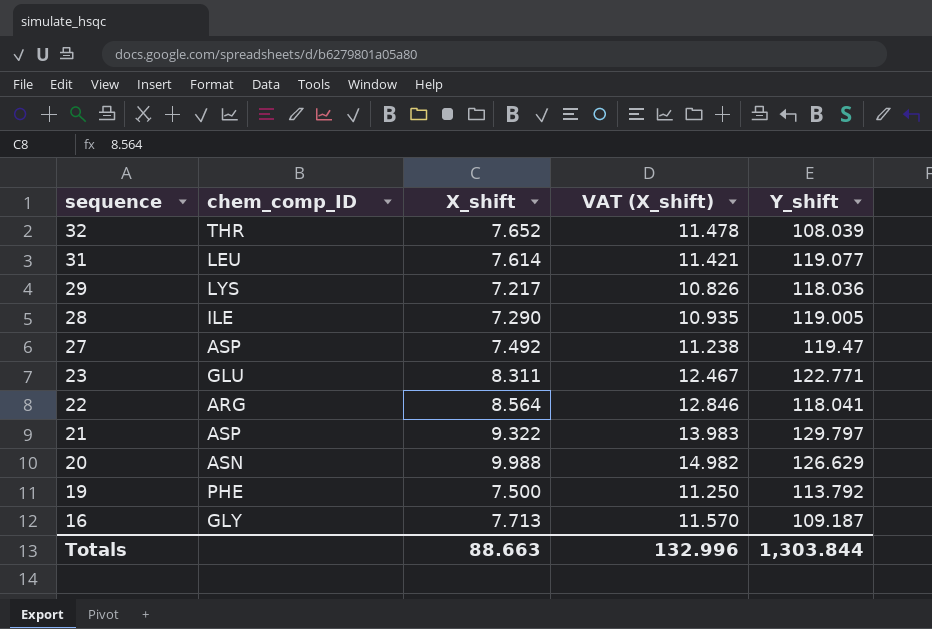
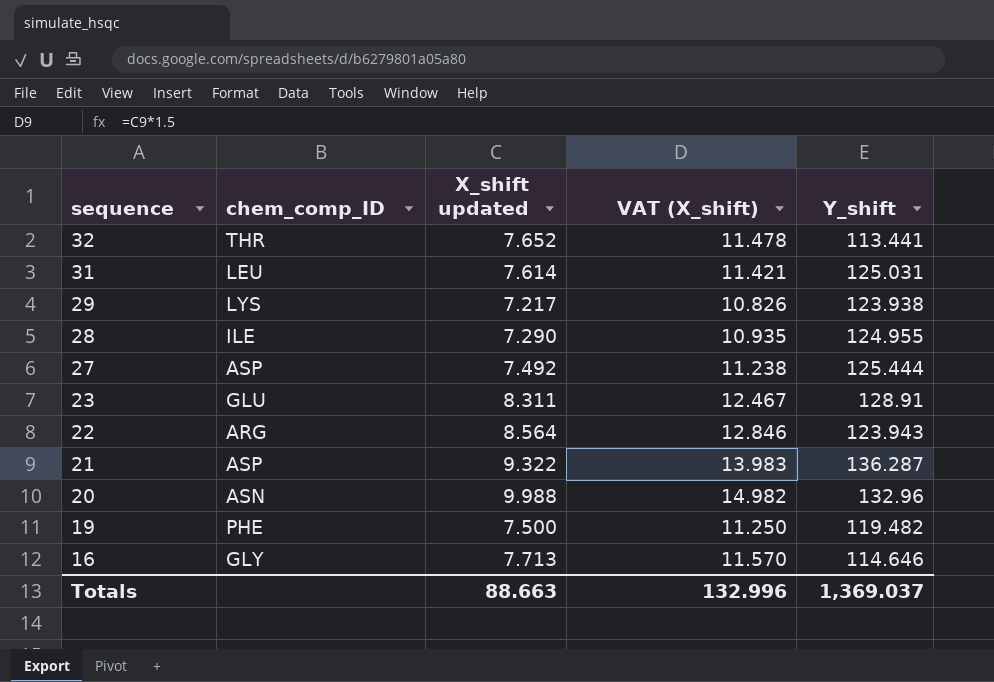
column name: X_shift -> X_shift updated
32 | Y_shift: 108.039 -> 113.441
31 | Y_shift: 119.077 -> 125.031
29 | Y_shift: 118.036 -> 123.938
28 | Y_shift: 119.005 -> 124.955
27 | Y_shift: 119.47 -> 125.444
23 | Y_shift: 122.771 -> 128.91
22 | Y_shift: 118.041 -> 123.943
21 | Y_shift: 129.797 -> 136.287
20 | Y_shift: 126.629 -> 132.96
19 | Y_shift: 113.792 -> 119.482
16 | Y_shift: 109.187 -> 114.646
Totals | Y_shift: 1,303.844 -> 1,369.037

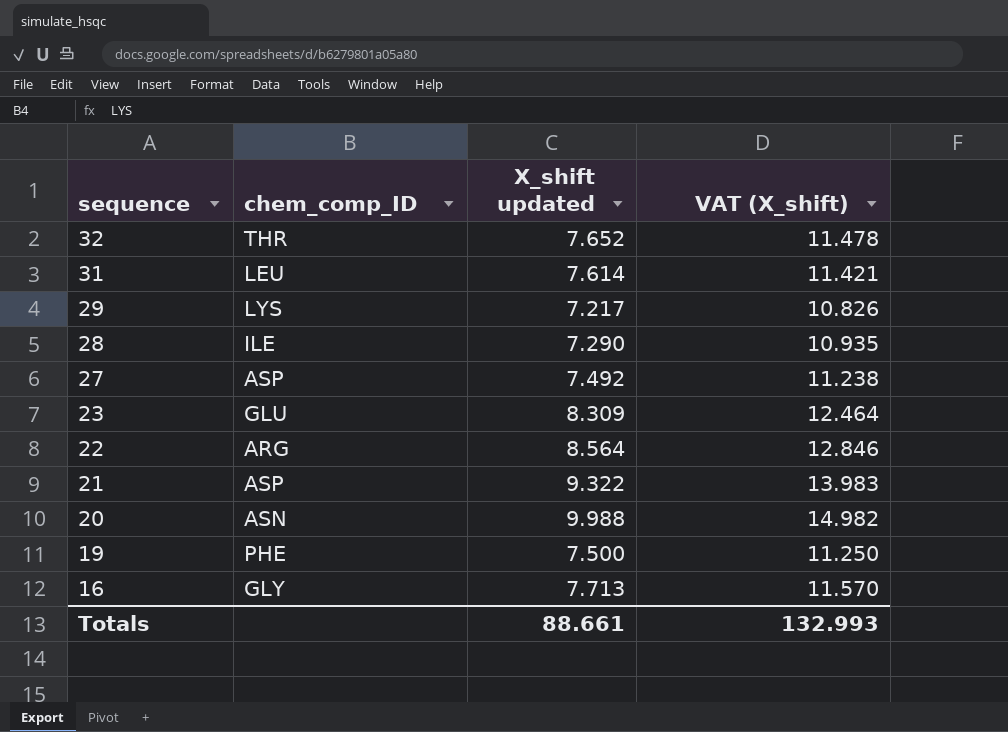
column Y_shift | position: 5 -> none
23 | X_shift updated: 8.311 -> 8.309
23 | VAT (X_shift): 12.467 -> 12.464
Totals | X_shift updated: 88.663 -> 88.661
Totals | VAT (X_shift): 132.996 -> 132.993

